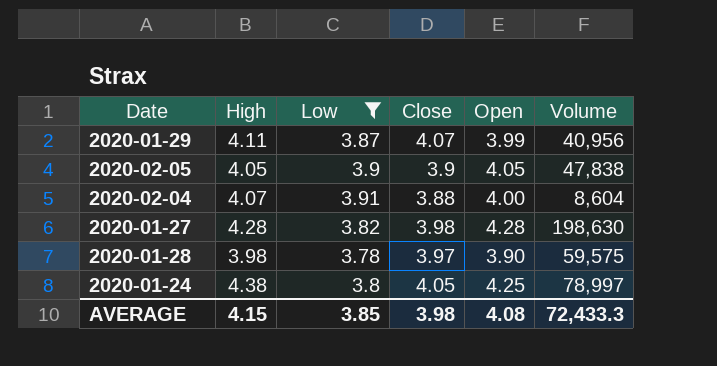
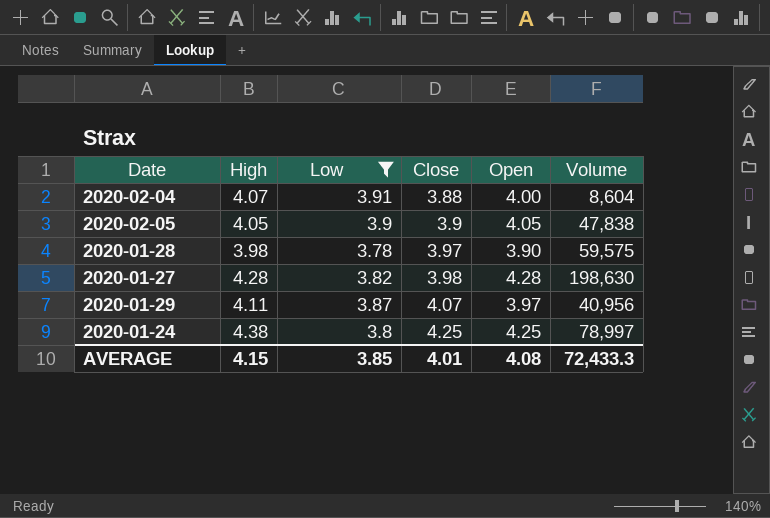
row order: none -> Close ascending
2020-01-29 | Open: 3.99 -> 3.97
2020-01-24 | Close: 4.05 -> 4.25
AVERAGE | Close: 3.98 -> 4.01

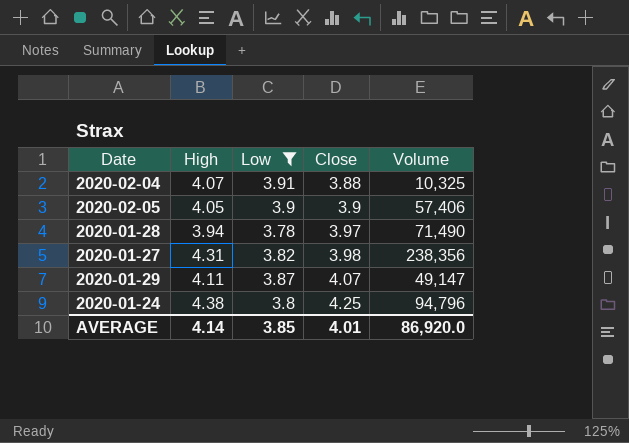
column Open | position: 5 -> none
2020-02-04 | Volume: 8,604 -> 10,325
2020-02-05 | Volume: 47,838 -> 57,406
2020-01-28 | High: 3.98 -> 3.94
2020-01-28 | Volume: 59,575 -> 71,490
2020-01-27 | High: 4.28 -> 4.31
2020-01-27 | Volume: 198,630 -> 238,356
2020-01-29 | Volume: 40,956 -> 49,147
2020-01-24 | Volume: 78,997 -> 94,796
AVERAGE | High: 4.15 -> 4.14
AVERAGE | Volume: 72,433.3 -> 86,920.0

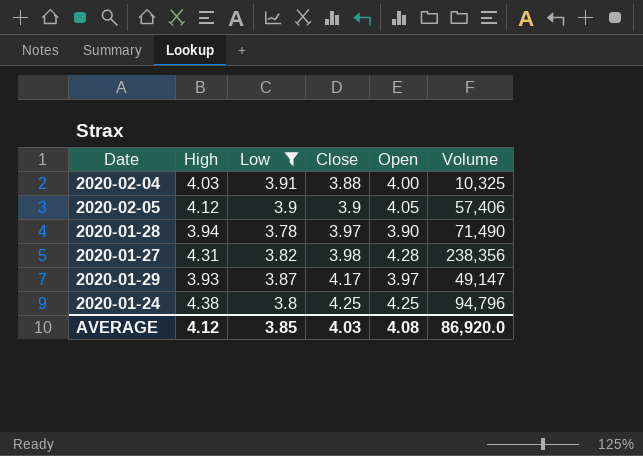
column Open | position: none -> 5
2020-02-04 | High: 4.07 -> 4.03
2020-02-05 | High: 4.05 -> 4.12
2020-01-29 | High: 4.11 -> 3.93
2020-01-29 | Close: 4.07 -> 4.17
AVERAGE | High: 4.14 -> 4.12
AVERAGE | Close: 4.01 -> 4.03

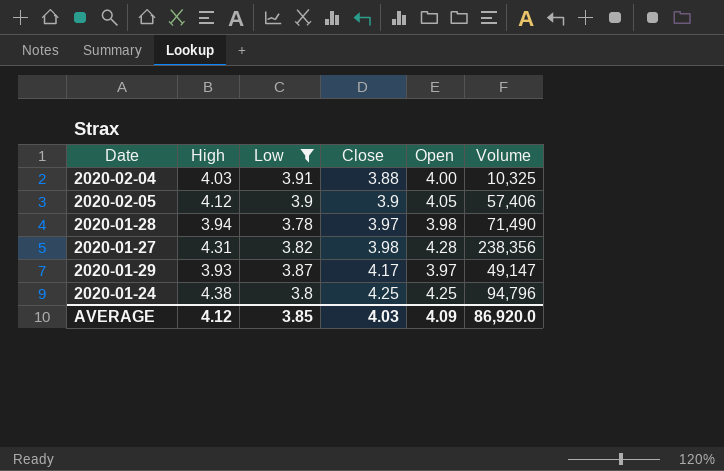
2020-01-28 | Open: 3.90 -> 3.98
AVERAGE | Open: 4.08 -> 4.09

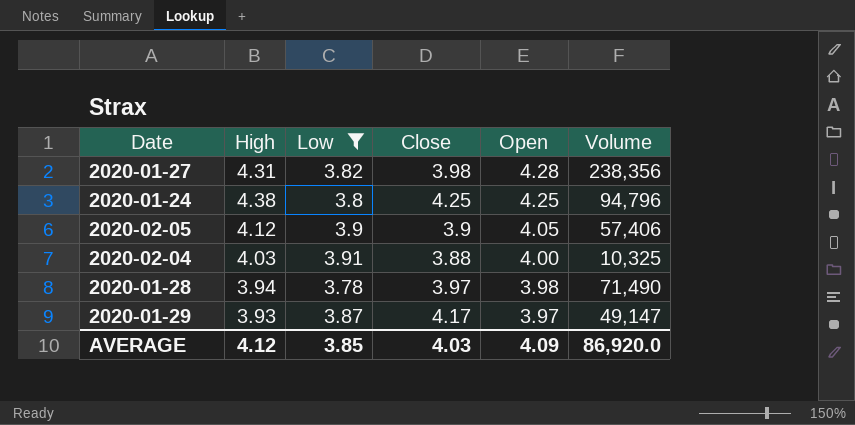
row order: Close ascending -> Open descending

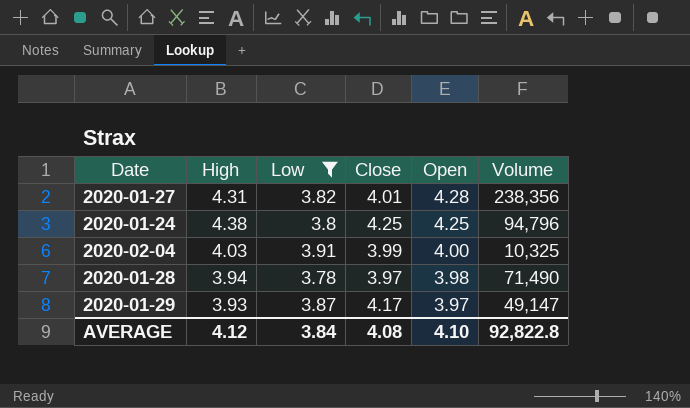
row 2020-02-05: 4.12 | 3.9 | 3.9 | 4.05 | 57,406 -> none
2020-01-27 | Close: 3.98 -> 4.01
2020-02-04 | Close: 3.88 -> 3.99
AVERAGE | Low: 3.85 -> 3.84
AVERAGE | Close: 4.03 -> 4.08
AVERAGE | Open: 4.09 -> 4.10
AVERAGE | Volume: 86,920.0 -> 92,822.8

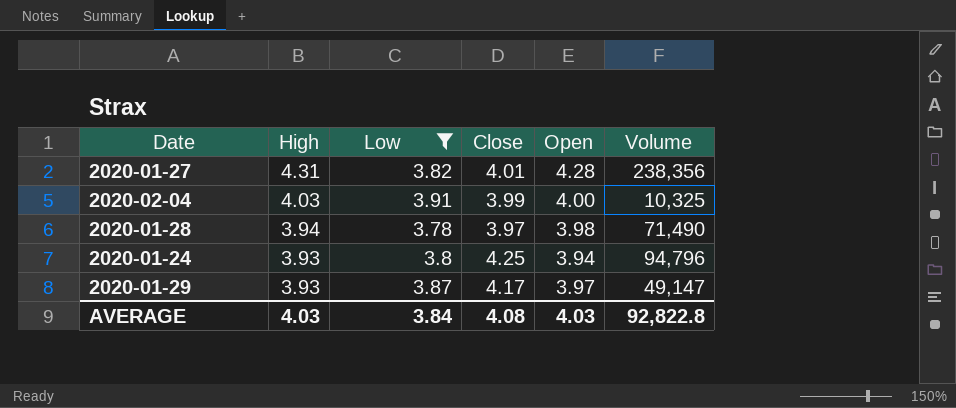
row order: Open descending -> High descending
2020-01-24 | High: 4.38 -> 3.93
2020-01-24 | Open: 4.25 -> 3.94
AVERAGE | High: 4.12 -> 4.03
AVERAGE | Open: 4.10 -> 4.03

